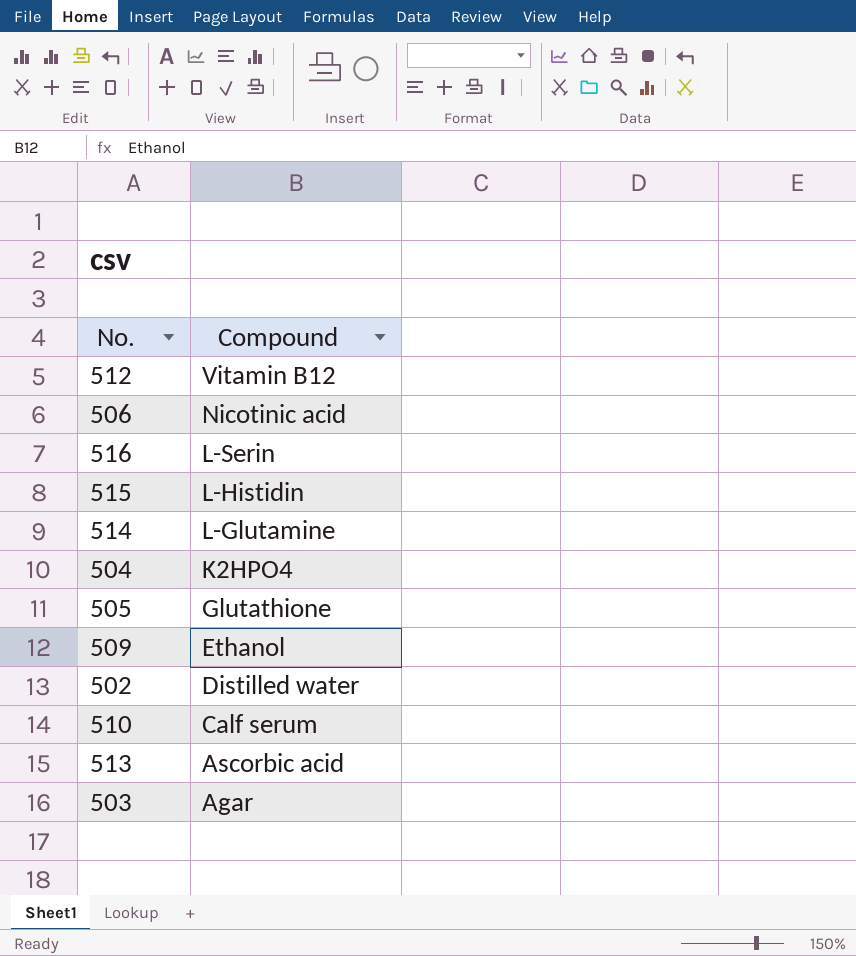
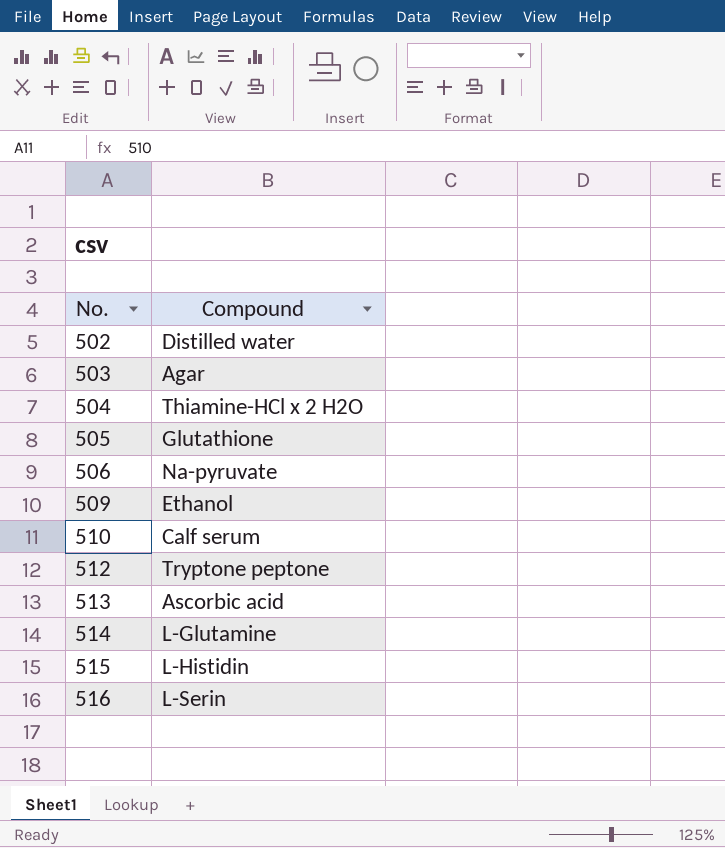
row order: Compound descending -> No. ascending
504 | Compound: K2HPO4 -> Thiamine-HCl x 2 H2O
506 | Compound: Nicotinic acid -> Na-pyruvate
512 | Compound: Vitamin B12 -> Tryptone peptone

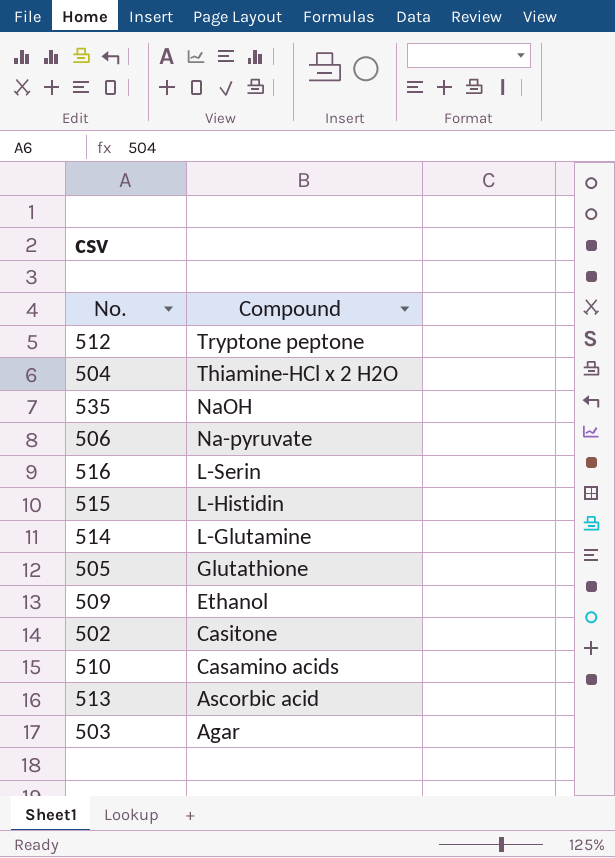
row order: No. ascending -> Compound descending
row 535: none -> NaOH
502 | Compound: Distilled water -> Casitone
510 | Compound: Calf serum -> Casamino acids

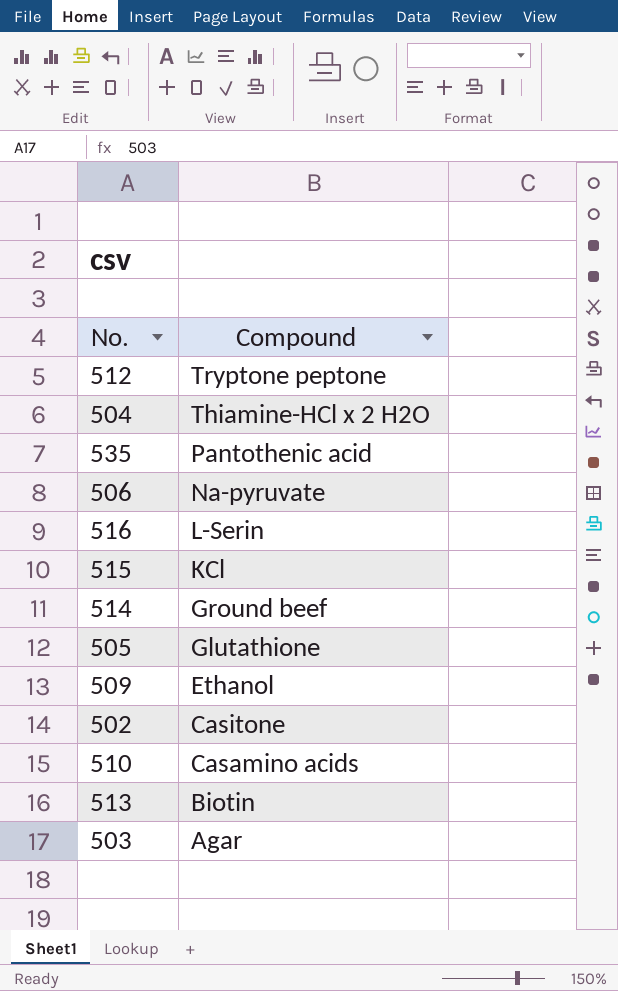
535 | Compound: NaOH -> Pantothenic acid
515 | Compound: L-Histidin -> KCl
514 | Compound: L-Glutamine -> Ground beef
513 | Compound: Ascorbic acid -> Biotin

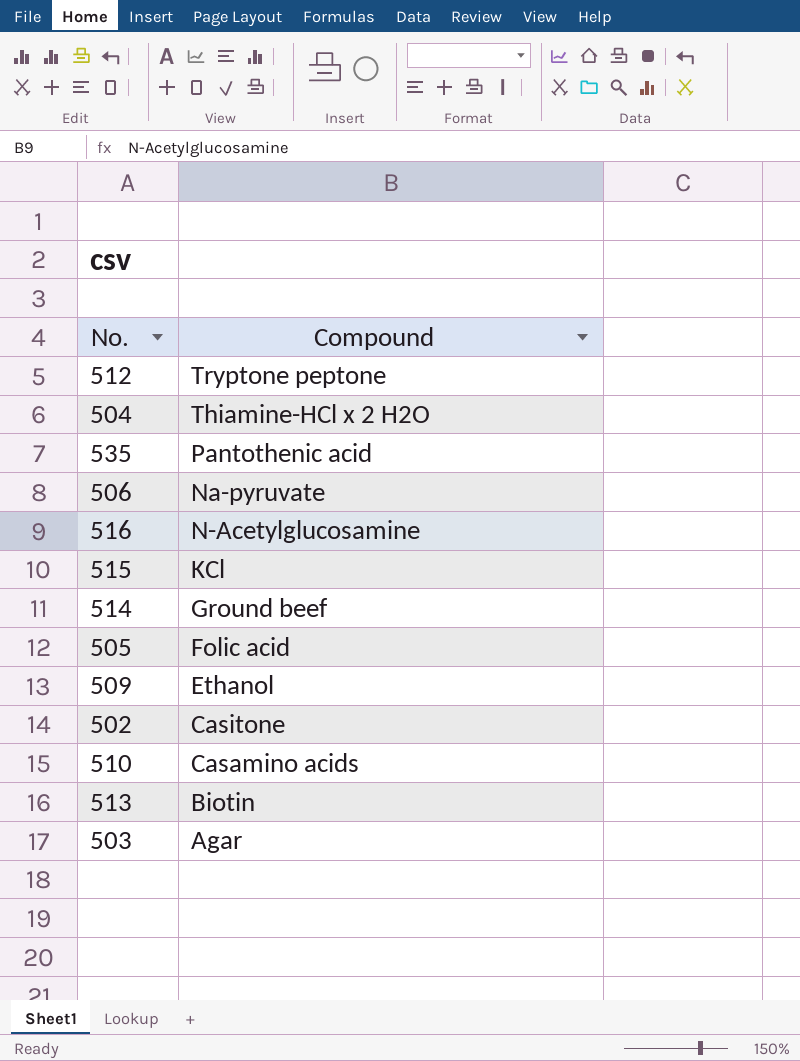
516 | Compound: L-Serin -> N-Acetylglucosamine
505 | Compound: Glutathione -> Folic acid

